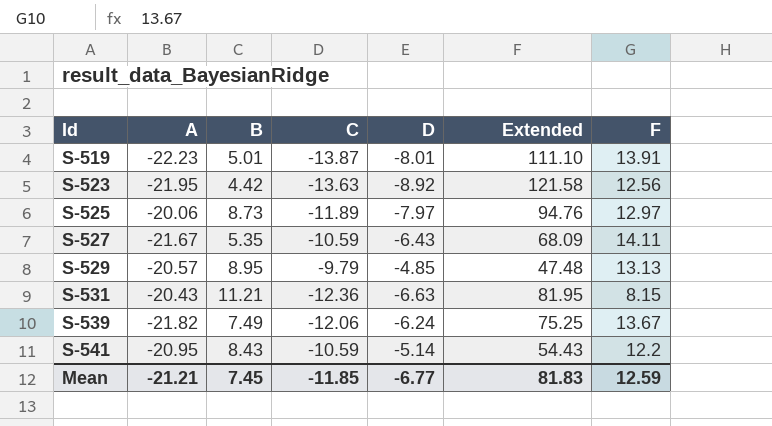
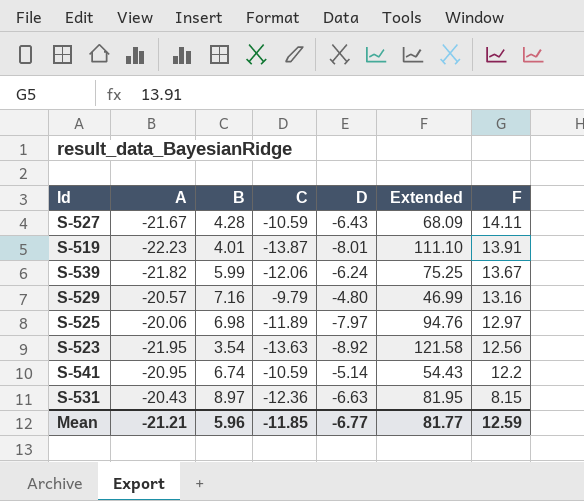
row order: Id ascending -> F descending
S-527 | B: 5.35 -> 4.28
S-519 | B: 5.01 -> 4.01
S-539 | B: 7.49 -> 5.99
S-529 | B: 8.95 -> 7.16
S-529 | D: -4.85 -> -4.80
S-529 | Extended: 47.48 -> 46.99
S-529 | F: 13.13 -> 13.16
S-525 | B: 8.73 -> 6.98
S-523 | B: 4.42 -> 3.54
S-541 | B: 8.43 -> 6.74
S-531 | B: 11.21 -> 8.97
Mean | B: 7.45 -> 5.96
Mean | Extended: 81.83 -> 81.77

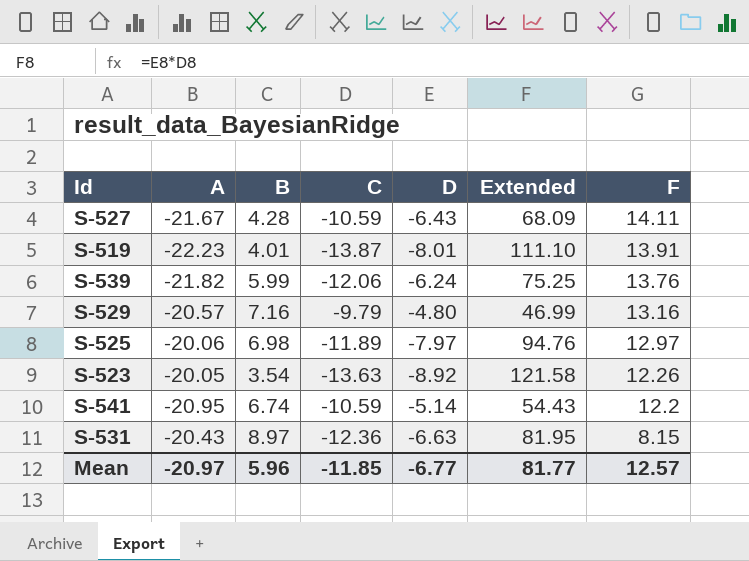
S-539 | F: 13.67 -> 13.76
S-523 | A: -21.95 -> -20.05
S-523 | F: 12.56 -> 12.26
Mean | A: -21.21 -> -20.97
Mean | F: 12.59 -> 12.57

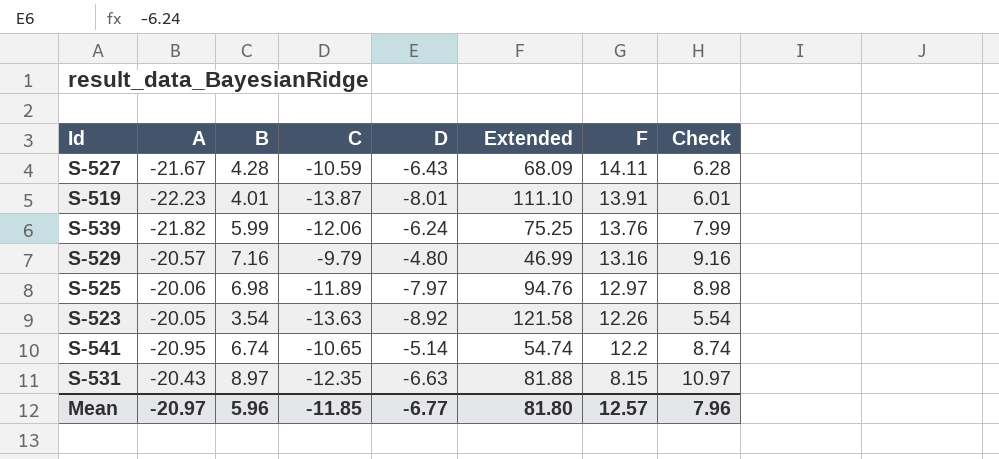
column Check | formula: none -> [B] + 2
S-541 | C: -10.59 -> -10.65
S-541 | Extended: 54.43 -> 54.74
S-531 | C: -12.36 -> -12.35
S-531 | Extended: 81.95 -> 81.88
Mean | Extended: 81.77 -> 81.80

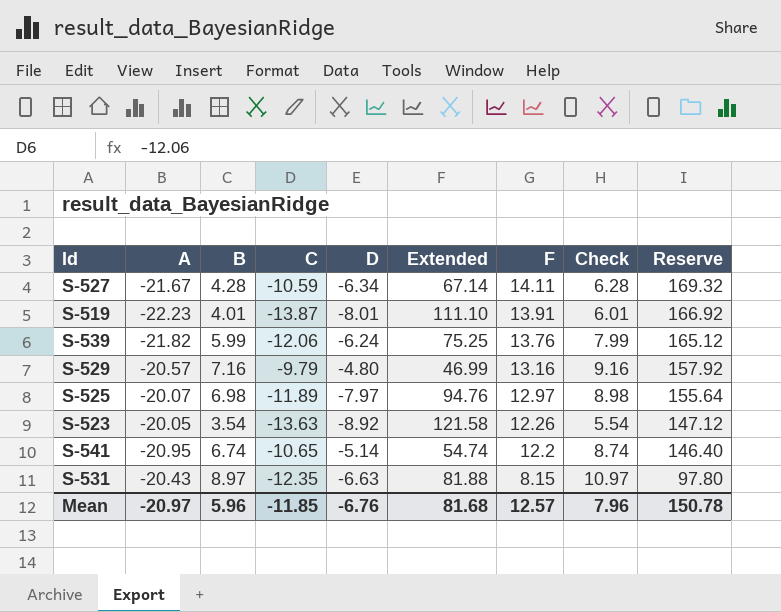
column Reserve | formula: none -> [F] * 12
S-527 | D: -6.43 -> -6.34
S-527 | Extended: 68.09 -> 67.14
S-525 | A: -20.06 -> -20.07
Mean | D: -6.77 -> -6.76
Mean | Extended: 81.80 -> 81.68

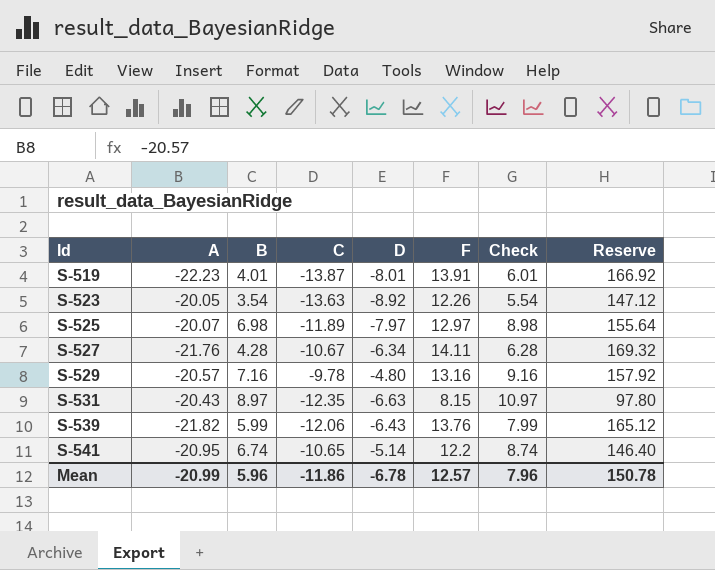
row order: F descending -> Id ascending
column Extended | formula: [C] * [D] -> none
S-527 | A: -21.67 -> -21.76
S-527 | C: -10.59 -> -10.67
S-529 | C: -9.79 -> -9.78
S-539 | D: -6.24 -> -6.43
Mean | A: -20.97 -> -20.99
Mean | C: -11.85 -> -11.86
Mean | D: -6.76 -> -6.78

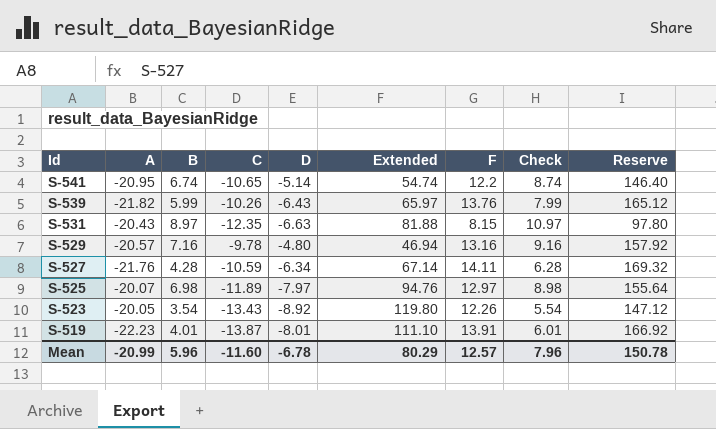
row order: Id ascending -> Id descending
column Extended | formula: none -> [C] * [D]
S-539 | C: -12.06 -> -10.26
S-527 | C: -10.67 -> -10.59
S-523 | C: -13.63 -> -13.43
Mean | C: -11.86 -> -11.60

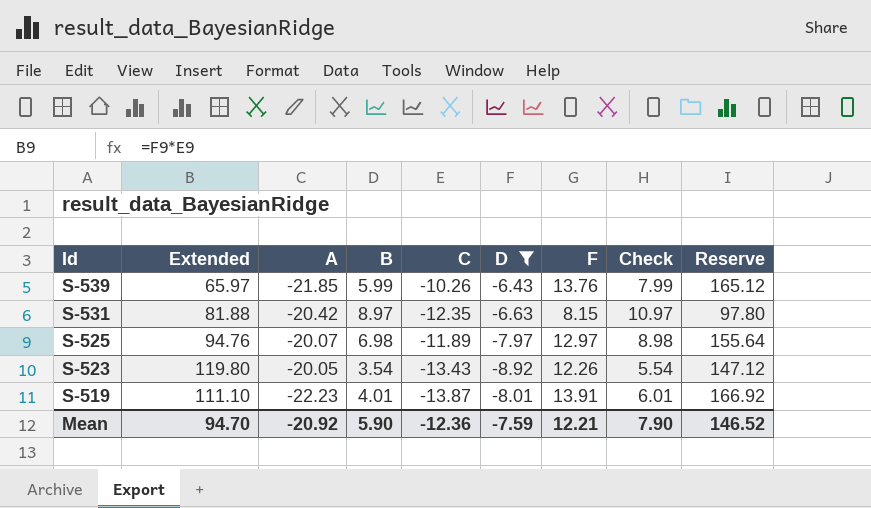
filter: none -> D <= -6.43
column Extended | position: 6 -> 2
S-539 | A: -21.82 -> -21.85
S-531 | A: -20.43 -> -20.42
Mean | Extended: 80.29 -> 94.70
Mean | A: -20.99 -> -20.92
Mean | B: 5.96 -> 5.90
Mean | C: -11.60 -> -12.36
Mean | D: -6.78 -> -7.59
Mean | F: 12.57 -> 12.21
Mean | Check: 7.96 -> 7.90
Mean | Reserve: 150.78 -> 146.52

